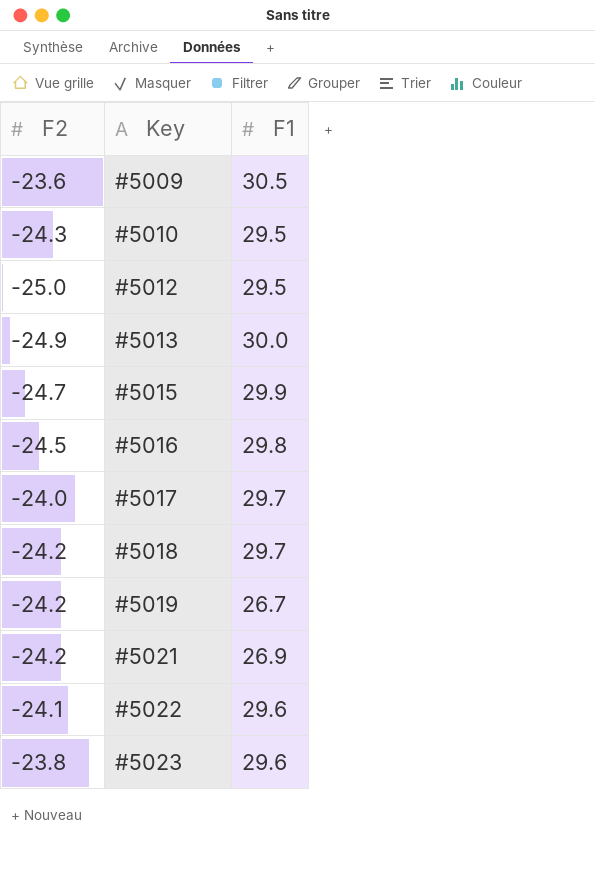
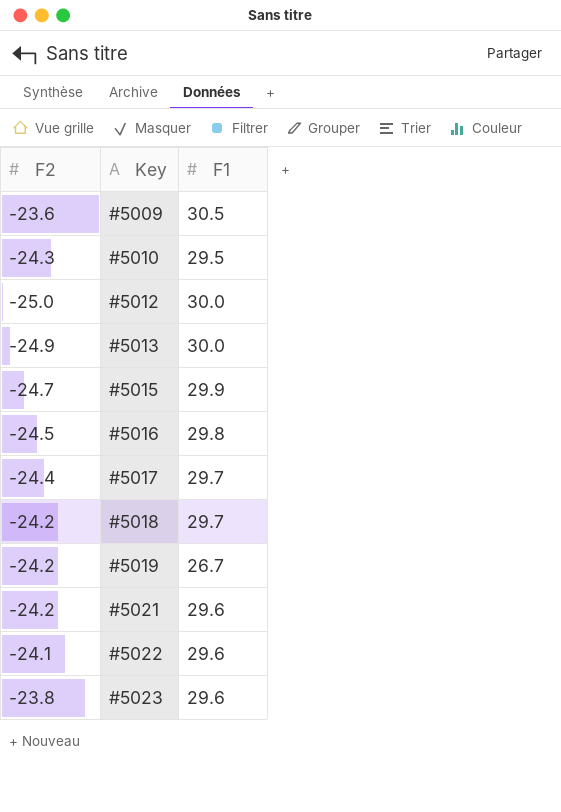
#5012 | F1: 29.5 -> 30.0
#5017 | F2: -24.0 -> -24.4
#5021 | F1: 26.9 -> 29.6

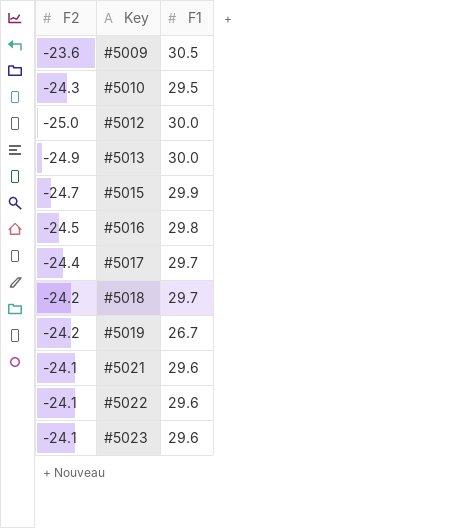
#5021 | F2: -24.2 -> -24.1
#5023 | F2: -23.8 -> -24.1

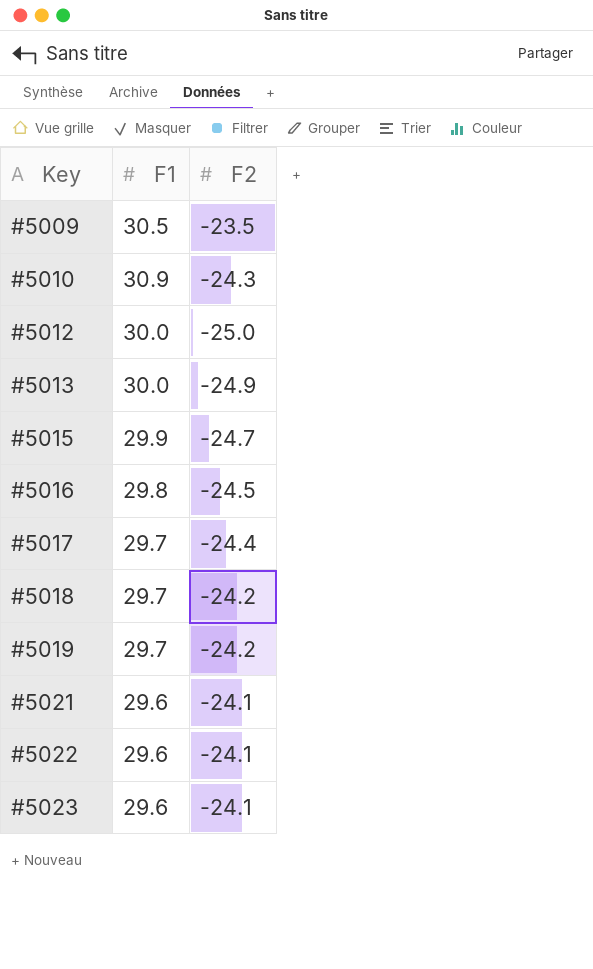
column F2 | position: 1 -> 3
#5009 | F2: -23.6 -> -23.5
#5010 | F1: 29.5 -> 30.9
#5019 | F1: 26.7 -> 29.7

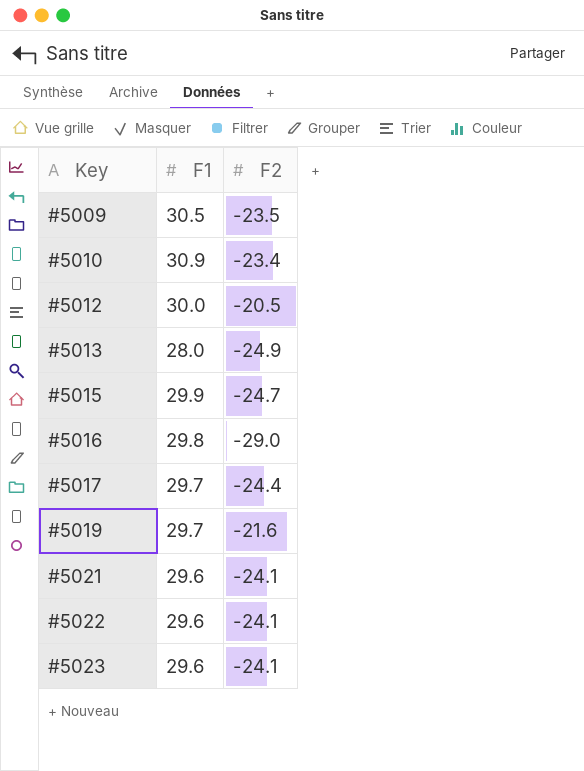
row #5018: 29.7 | -24.2 -> none
#5010 | F2: -24.3 -> -23.4
#5012 | F2: -25.0 -> -20.5
#5013 | F1: 30.0 -> 28.0
#5016 | F2: -24.5 -> -29.0
#5019 | F2: -24.2 -> -21.6

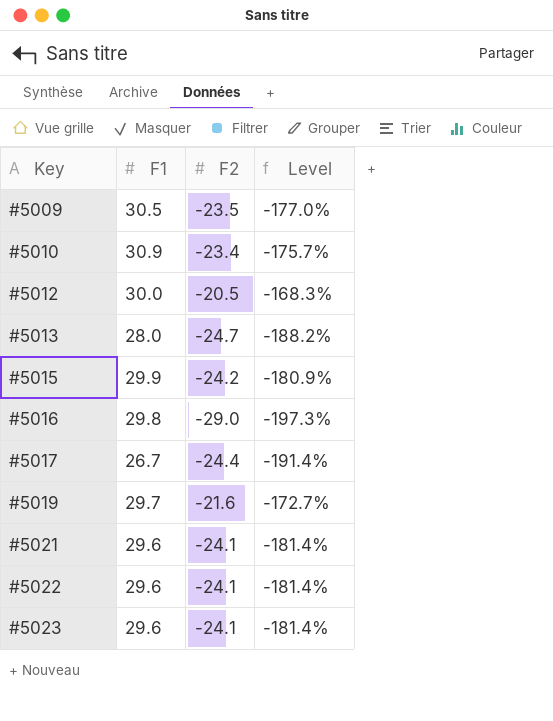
column Level | formula: none -> ([F2] - [F1]) / [F1]
#5013 | F2: -24.9 -> -24.7
#5015 | F2: -24.7 -> -24.2
#5017 | F1: 29.7 -> 26.7

